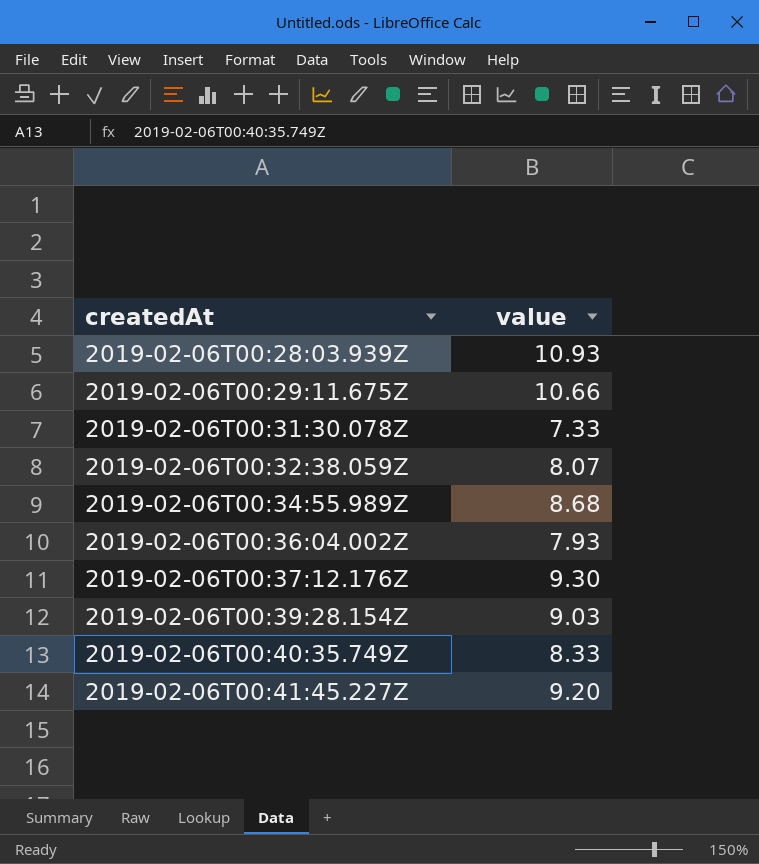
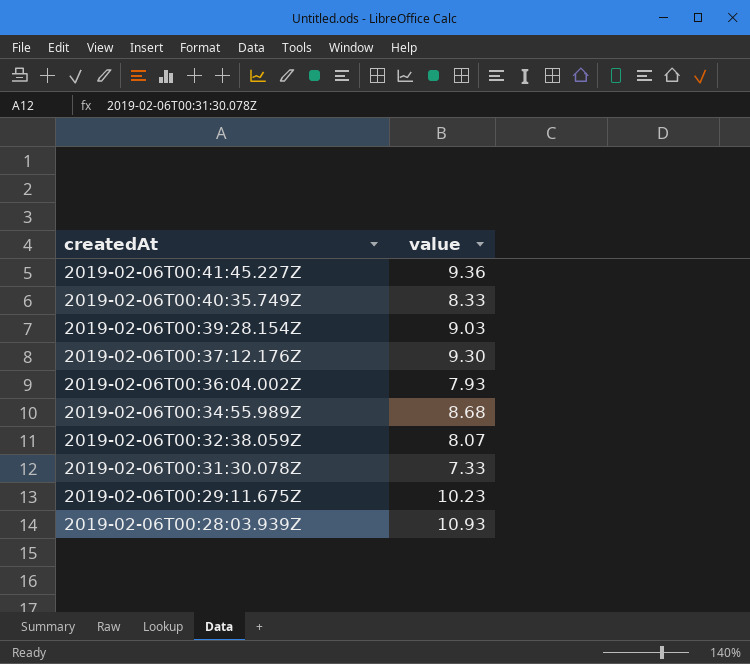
row order: createdAt ascending -> createdAt descending
2019-02-06T00:41:45.227Z | value: 9.20 -> 9.36
2019-02-06T00:29:11.675Z | value: 10.66 -> 10.23

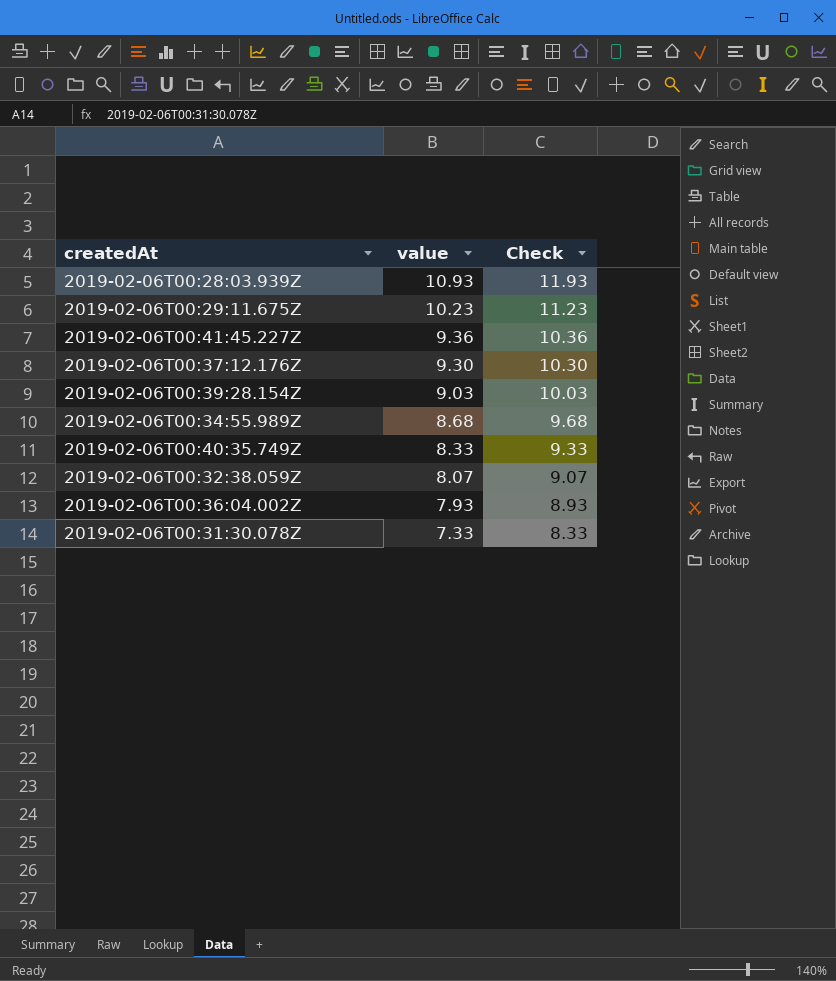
row order: createdAt descending -> value descending
column Check | formula: none -> [value] + 1

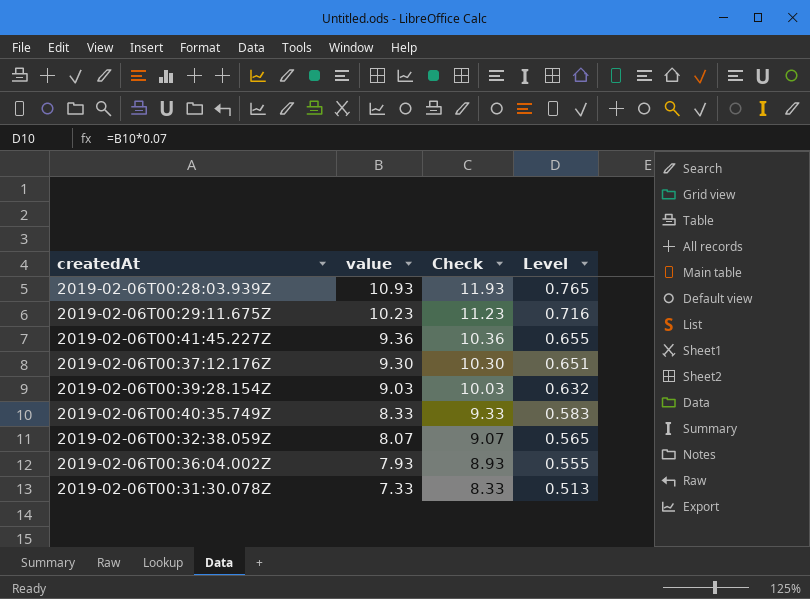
column Level | formula: none -> [value] * 0.07
row 2019-02-06T00:34:55.989Z: 8.68 | 9.68 -> none

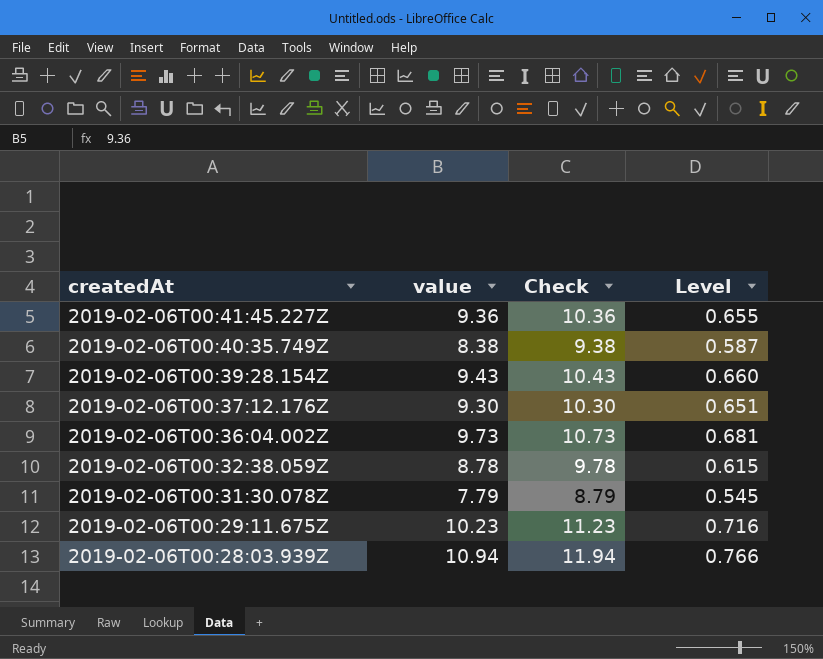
row order: value descending -> createdAt descending
2019-02-06T00:40:35.749Z | value: 8.33 -> 8.38
2019-02-06T00:40:35.749Z | Check: 9.33 -> 9.38
2019-02-06T00:40:35.749Z | Level: 0.583 -> 0.587
2019-02-06T00:39:28.154Z | value: 9.03 -> 9.43
2019-02-06T00:39:28.154Z | Check: 10.03 -> 10.43
2019-02-06T00:39:28.154Z | Level: 0.632 -> 0.660
2019-02-06T00:36:04.002Z | value: 7.93 -> 9.73
2019-02-06T00:36:04.002Z | Check: 8.93 -> 10.73
2019-02-06T00:36:04.002Z | Level: 0.555 -> 0.681
2019-02-06T00:32:38.059Z | value: 8.07 -> 8.78
2019-02-06T00:32:38.059Z | Check: 9.07 -> 9.78
2019-02-06T00:32:38.059Z | Level: 0.565 -> 0.615
2019-02-06T00:31:30.078Z | value: 7.33 -> 7.79
2019-02-06T00:31:30.078Z | Check: 8.33 -> 8.79
2019-02-06T00:31:30.078Z | Level: 0.513 -> 0.545
2019-02-06T00:28:03.939Z | value: 10.93 -> 10.94
2019-02-06T00:28:03.939Z | Check: 11.93 -> 11.94
2019-02-06T00:28:03.939Z | Level: 0.765 -> 0.766

